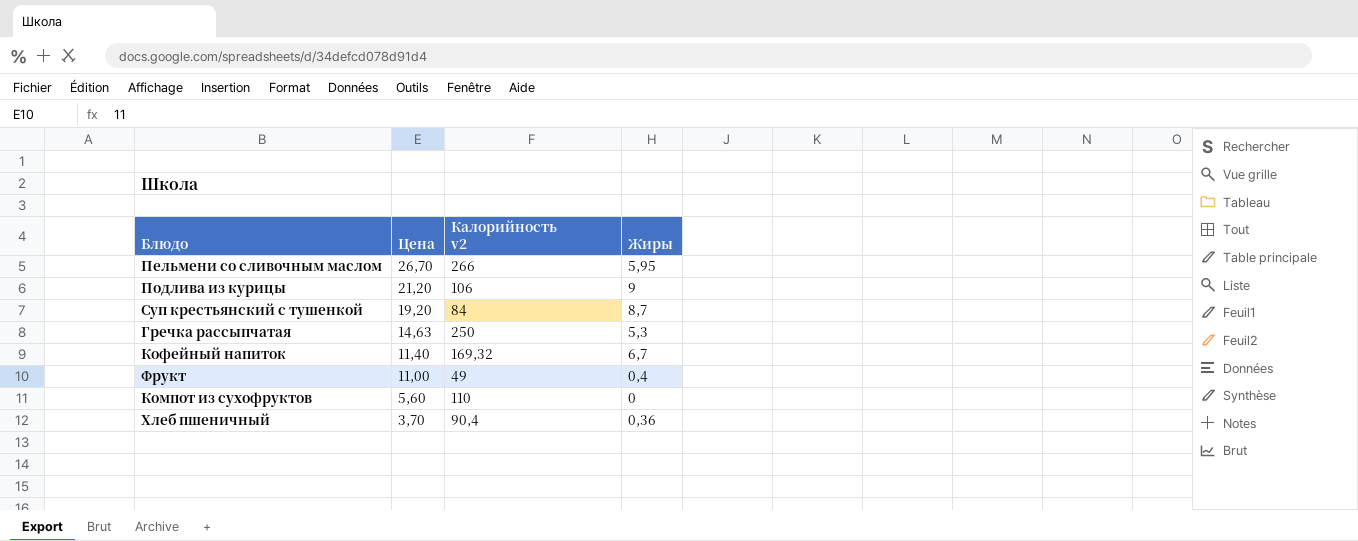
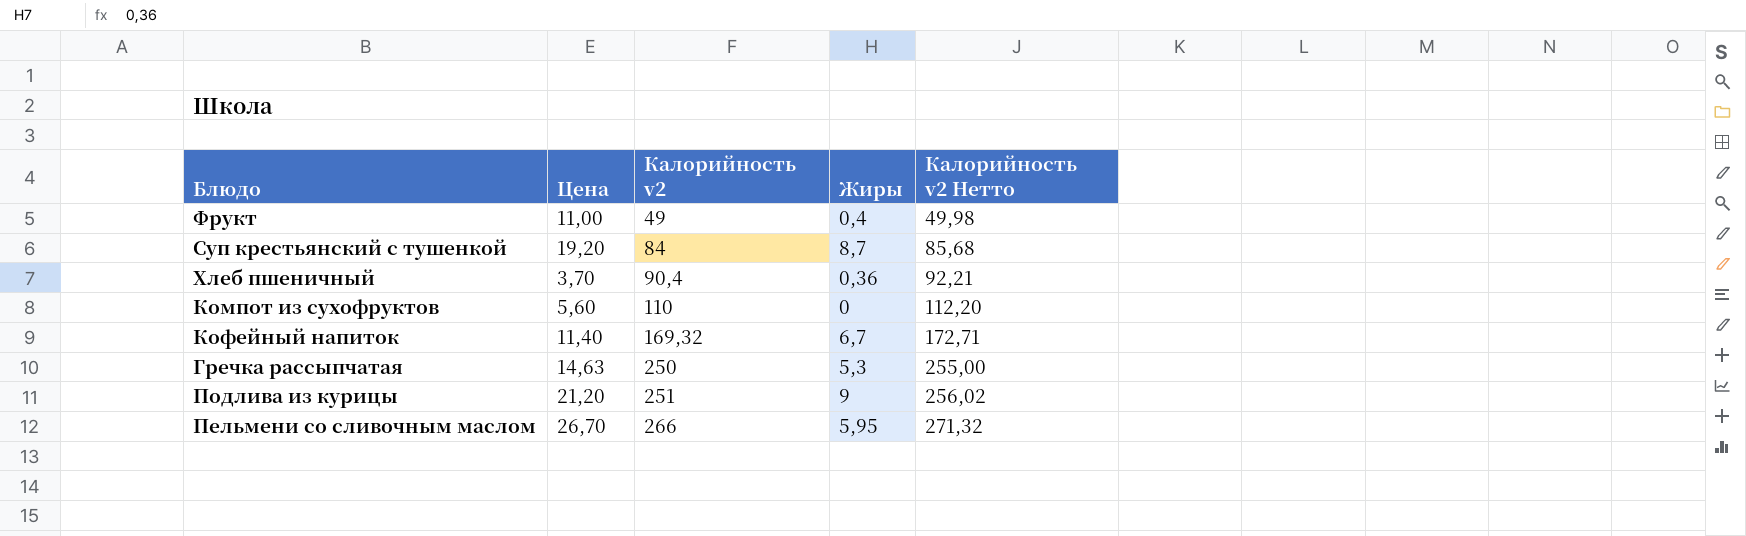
row order: Цена descending -> Калорийность v2 ascending
column Калорийность v2 Нетто | formula: none -> [Калорийность v2] * 1,02
Подлива из курицы | Калорийность v2: 106 -> 251

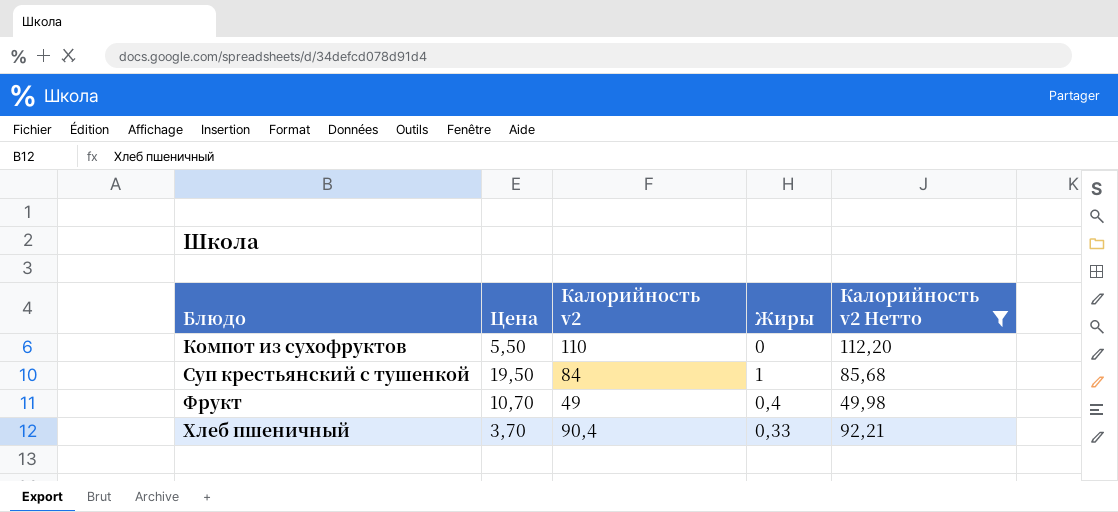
filter: none -> Калорийность v2 Нетто <= 112,20
row order: Калорийность v2 ascending -> Блюдо ascending
Компот из сухофруктов | Цена: 5,60 -> 5,50
Суп крестьянский с тушенкой | Цена: 19,20 -> 19,50
Суп крестьянский с тушенкой | Жиры: 8,7 -> 1
Фрукт | Цена: 11,00 -> 10,70
Хлеб пшеничный | Жиры: 0,36 -> 0,33

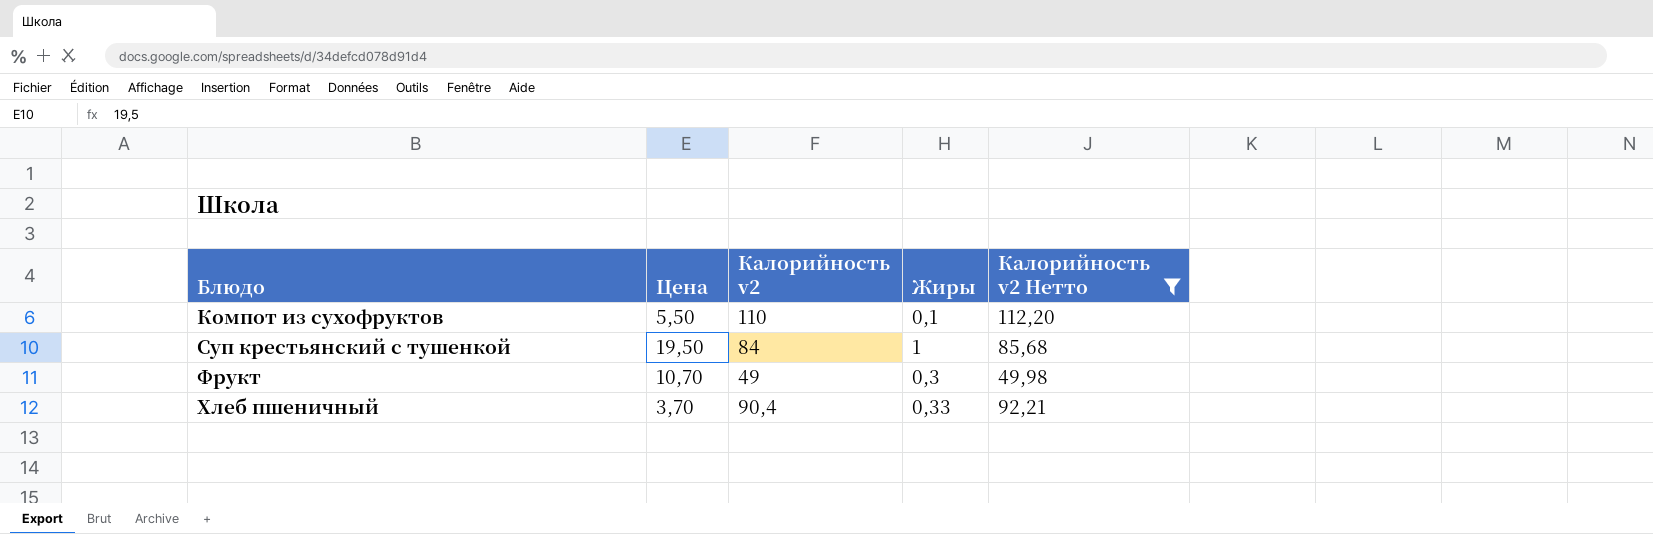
Компот из сухофруктов | Жиры: 0 -> 0,1
Фрукт | Жиры: 0,4 -> 0,3

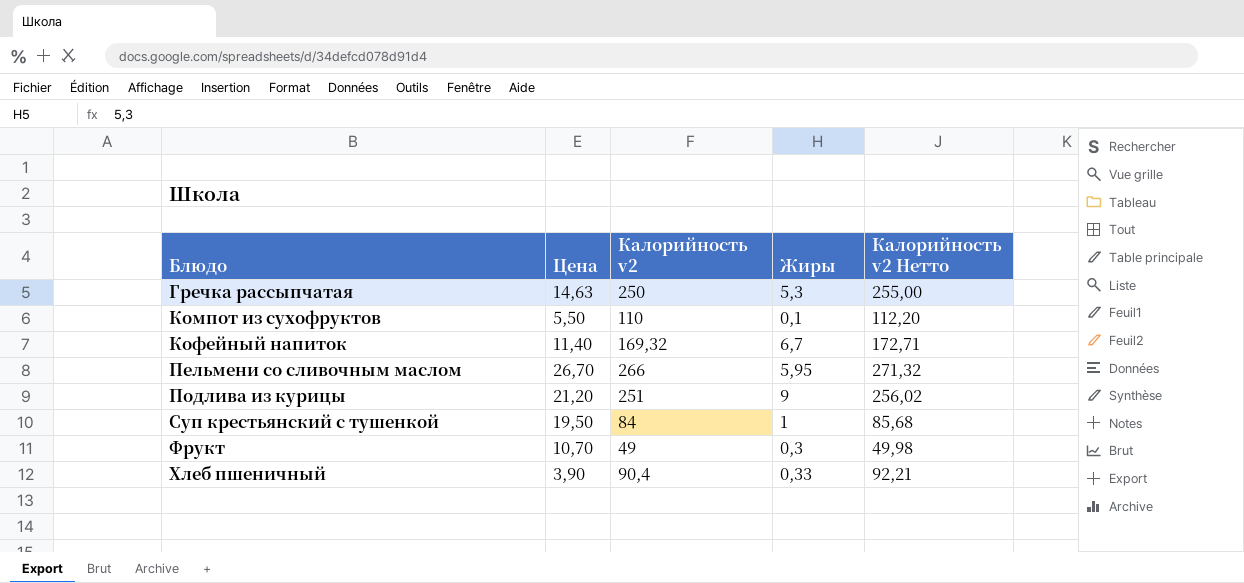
filter: Калорийность v2 Нетто <= 112,20 -> none
Хлеб пшеничный | Цена: 3,70 -> 3,90

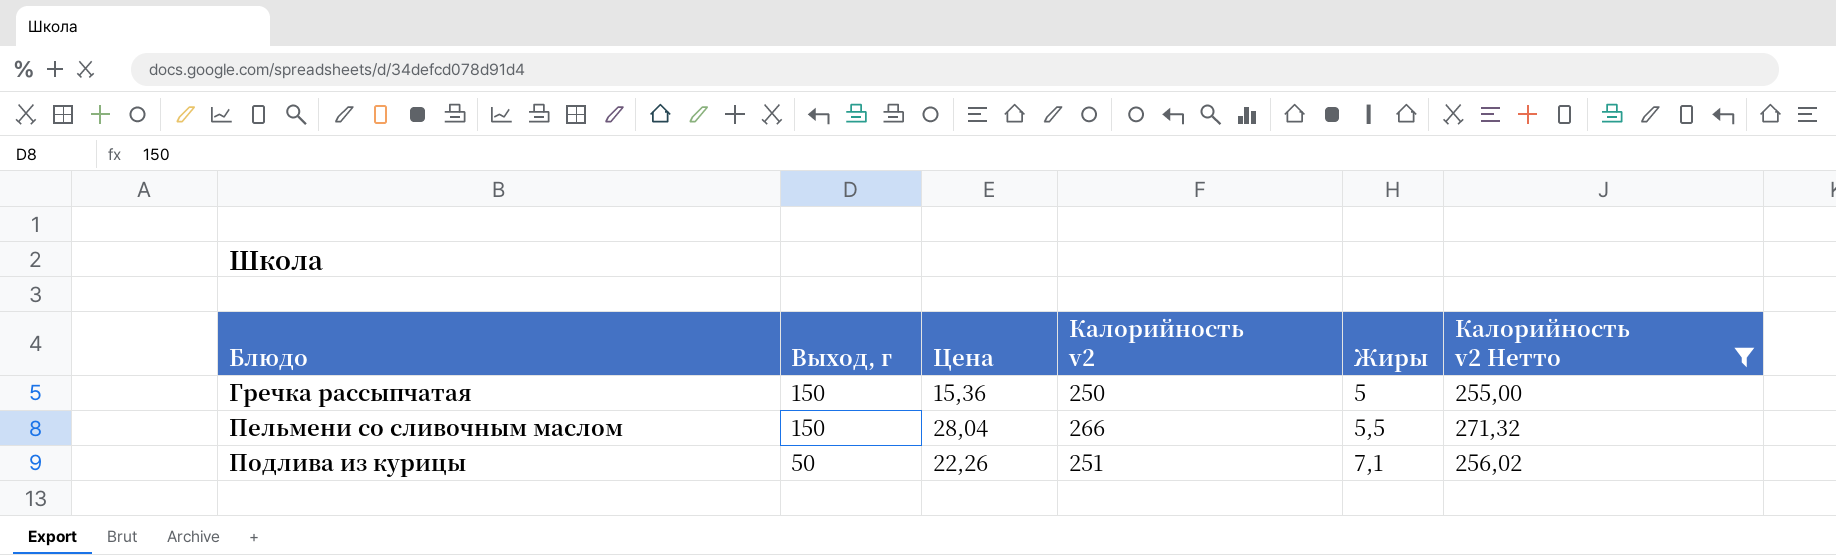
filter: none -> Калорийность v2 Нетто >= 255,00
column Выход, г | position: none -> 2
Гречка рассыпчатая | Цена: 14,63 -> 15,36
Гречка рассыпчатая | Жиры: 5,3 -> 5
Пельмени со сливочным маслом | Цена: 26,70 -> 28,04
Пельмени со сливочным маслом | Жиры: 5,95 -> 5,5
Подлива из курицы | Цена: 21,20 -> 22,26
Подлива из курицы | Жиры: 9 -> 7,1

